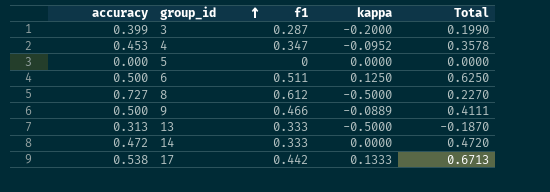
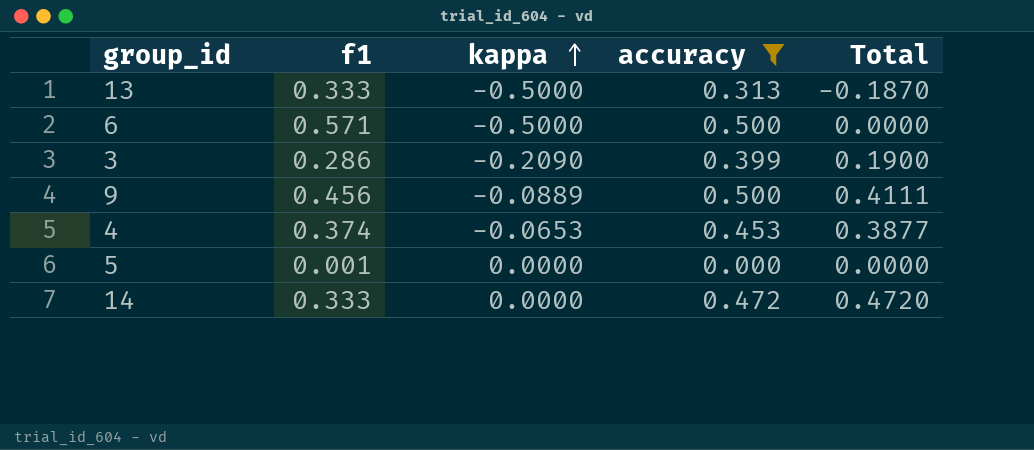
filter: none -> accuracy <= 0.500
row order: group_id ascending -> kappa ascending
column accuracy | position: 1 -> 4
6 | f1: 0.511 -> 0.571
6 | kappa: 0.1250 -> -0.5000
6 | Total: 0.6250 -> 0.0000
3 | f1: 0.287 -> 0.286
3 | kappa: -0.2000 -> -0.2090
3 | Total: 0.1990 -> 0.1900
9 | f1: 0.466 -> 0.456
4 | f1: 0.347 -> 0.374
4 | kappa: -0.0952 -> -0.0653
4 | Total: 0.3578 -> 0.3877
5 | f1: 0 -> 0.001

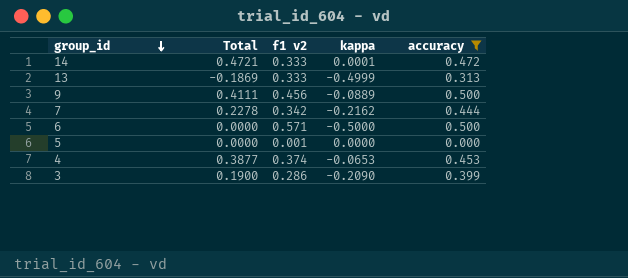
row order: kappa ascending -> group_id descending
column Total | position: 5 -> 2
column name: f1 -> f1 v2
14 | Total: 0.4720 -> 0.4721
14 | kappa: 0.0000 -> 0.0001
13 | Total: -0.1870 -> -0.1869
13 | kappa: -0.5000 -> -0.4999
row 7: none -> 0.2278 | 0.342 | -0.2162 | 0.444

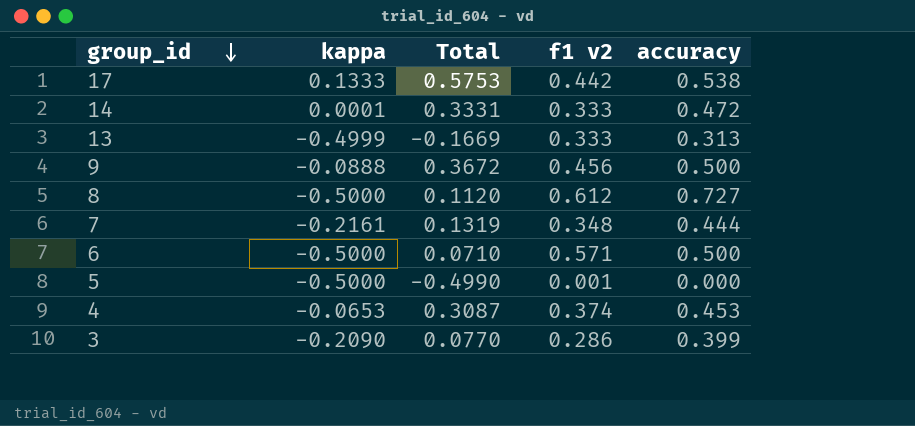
filter: accuracy <= 0.500 -> none
column kappa | position: 4 -> 2
column Total | formula: [kappa] + [accuracy] -> [kappa] + [f1 v2]
9 | kappa: -0.0889 -> -0.0888
7 | kappa: -0.2162 -> -0.2161
7 | f1 v2: 0.342 -> 0.348
5 | kappa: 0.0000 -> -0.5000

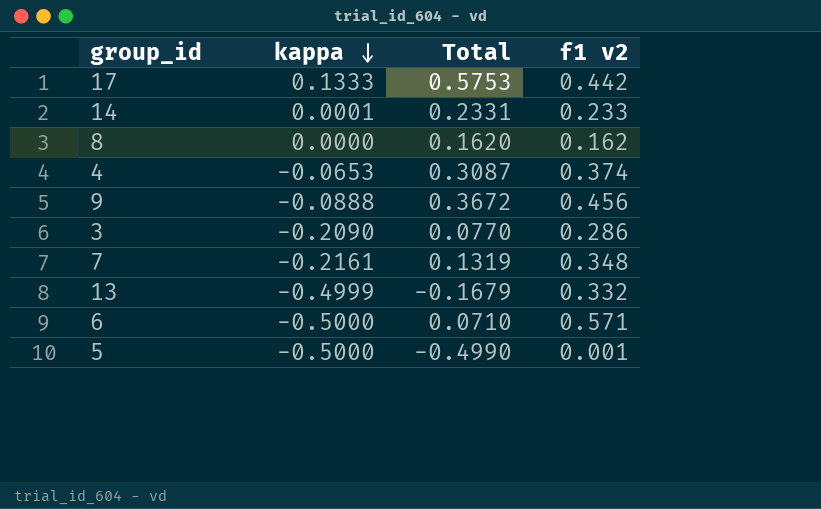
row order: group_id descending -> kappa descending
column accuracy | position: 5 -> none
14 | Total: 0.3331 -> 0.2331
14 | f1 v2: 0.333 -> 0.233
8 | kappa: -0.5000 -> 0.0000
8 | Total: 0.1120 -> 0.1620
8 | f1 v2: 0.612 -> 0.162
13 | Total: -0.1669 -> -0.1679
13 | f1 v2: 0.333 -> 0.332

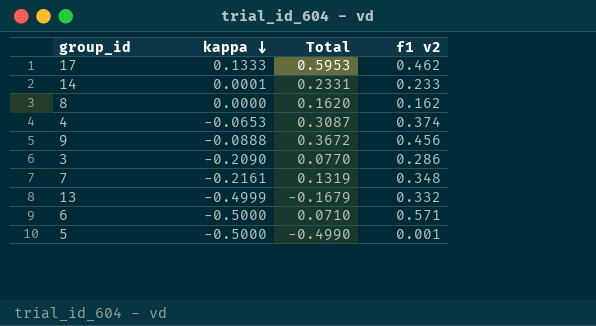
17 | Total: 0.5753 -> 0.5953
17 | f1 v2: 0.442 -> 0.462

